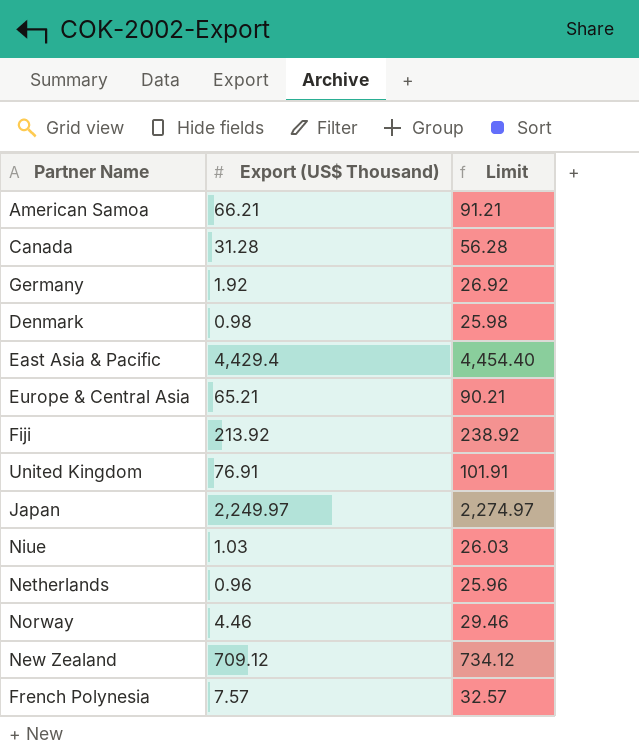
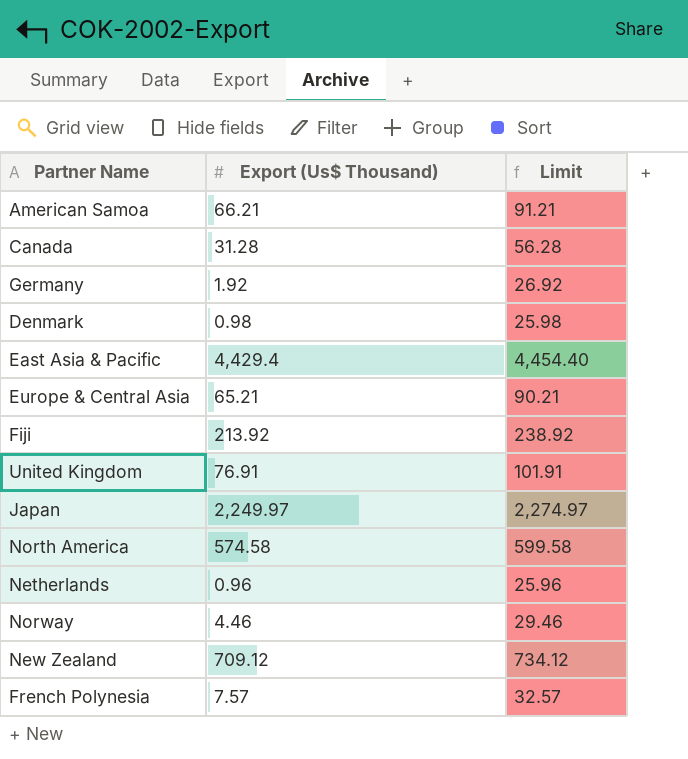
column name: Export (US$ Thousand) -> Export (Us$ Thousand)
row Niue: 1.03 | 26.03 -> none
row North America: none -> 574.58 | 599.58

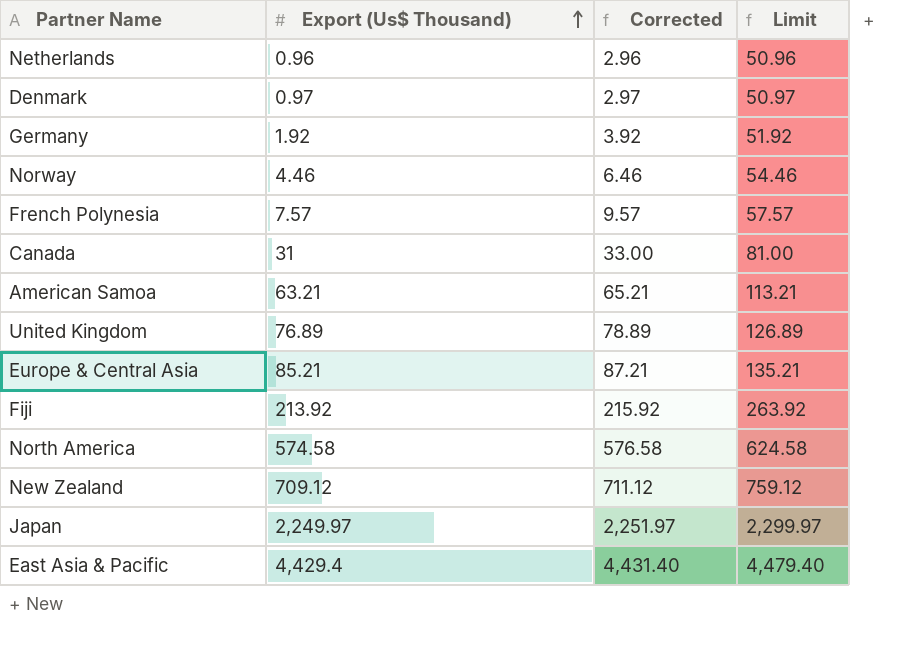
row order: none -> Export (Us$ Thousand) ascending
column Corrected | formula: none -> [Export (Us$ Thousand)] + 2
column Limit | formula: [Export (Us$ Thousand)] + 25 -> [Export (Us$ Thousand)] + 50
Denmark | Export (Us$ Thousand): 0.98 -> 0.97
Canada | Export (Us$ Thousand): 31.28 -> 31
American Samoa | Export (Us$ Thousand): 66.21 -> 63.21
United Kingdom | Export (Us$ Thousand): 76.91 -> 76.89
Europe & Central Asia | Export (Us$ Thousand): 65.21 -> 85.21

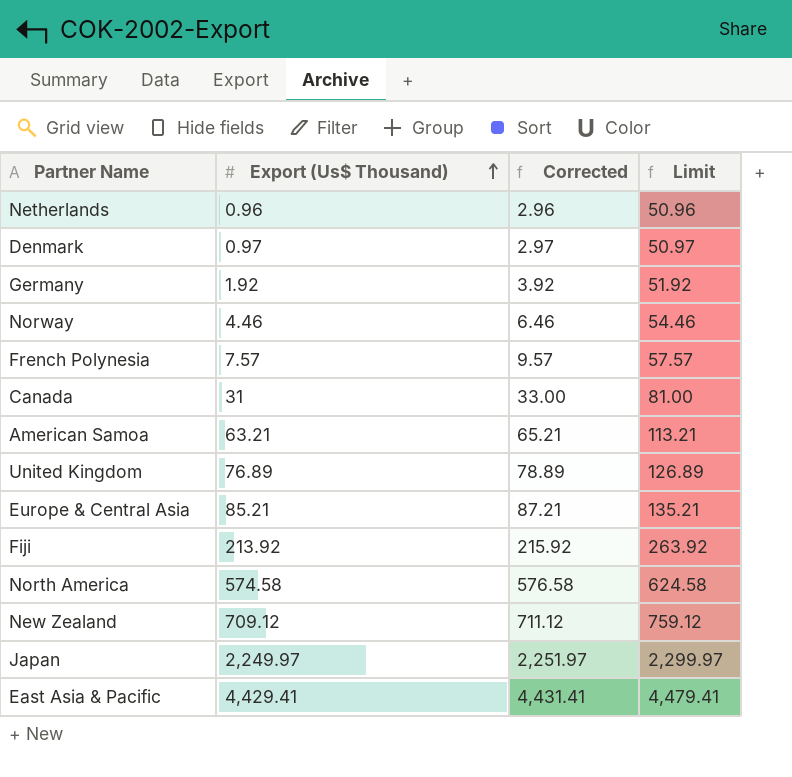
East Asia & Pacific | Export (Us$ Thousand): 4,429.4 -> 4,429.41
East Asia & Pacific | Corrected: 4,431.40 -> 4,431.41
East Asia & Pacific | Limit: 4,479.40 -> 4,479.41

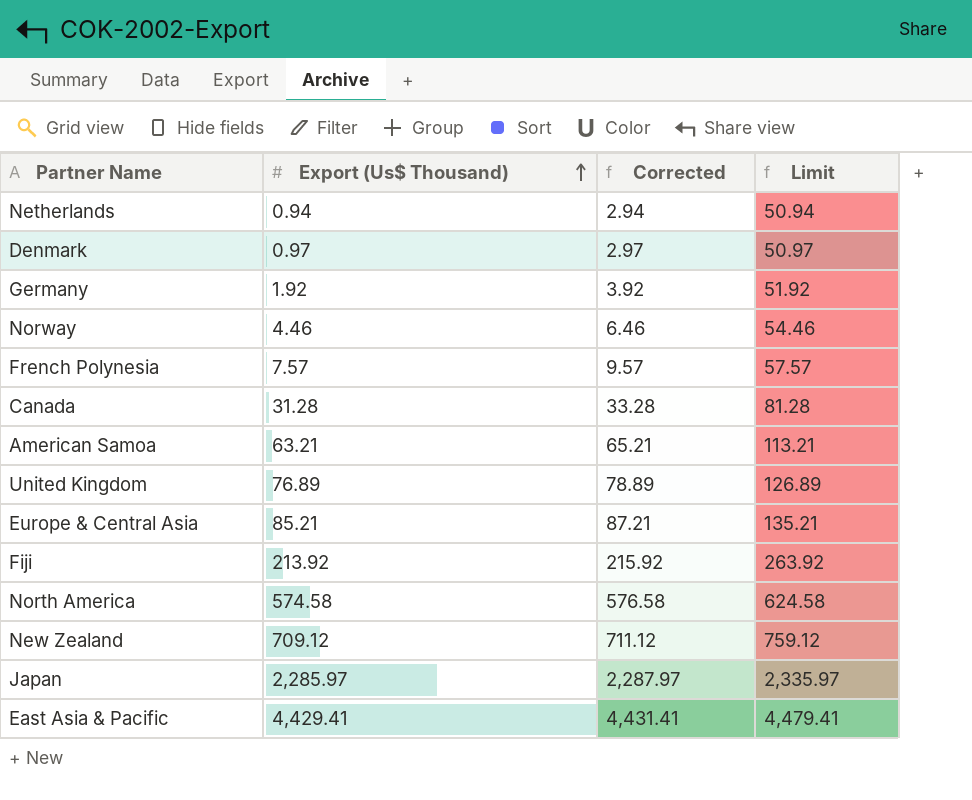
Netherlands | Export (Us$ Thousand): 0.96 -> 0.94
Netherlands | Corrected: 2.96 -> 2.94
Netherlands | Limit: 50.96 -> 50.94
Canada | Export (Us$ Thousand): 31 -> 31.28
Canada | Corrected: 33.00 -> 33.28
Canada | Limit: 81.00 -> 81.28
Japan | Export (Us$ Thousand): 2,249.97 -> 2,285.97
Japan | Corrected: 2,251.97 -> 2,287.97
Japan | Limit: 2,299.97 -> 2,335.97

